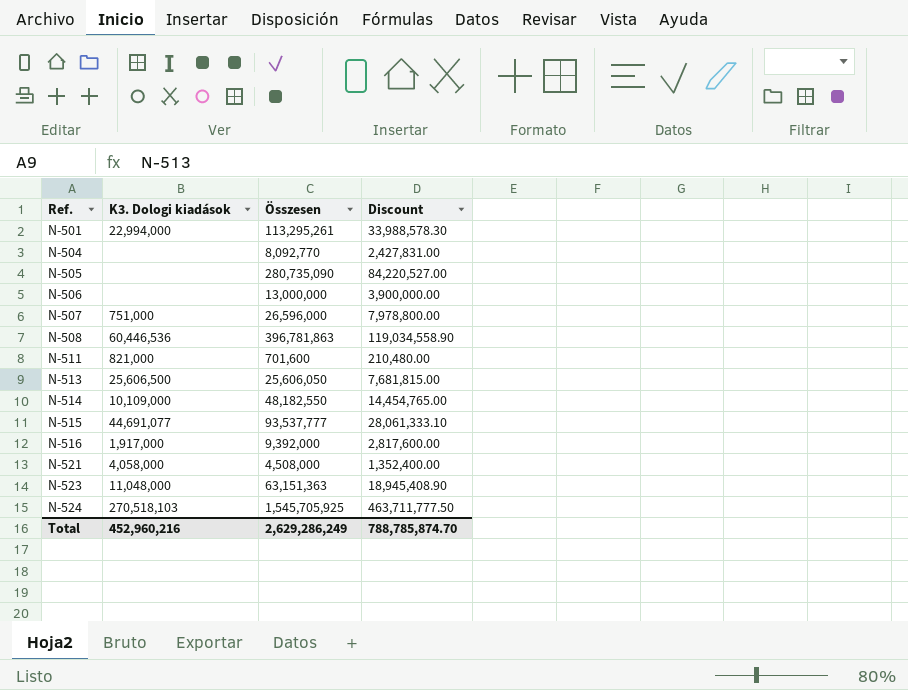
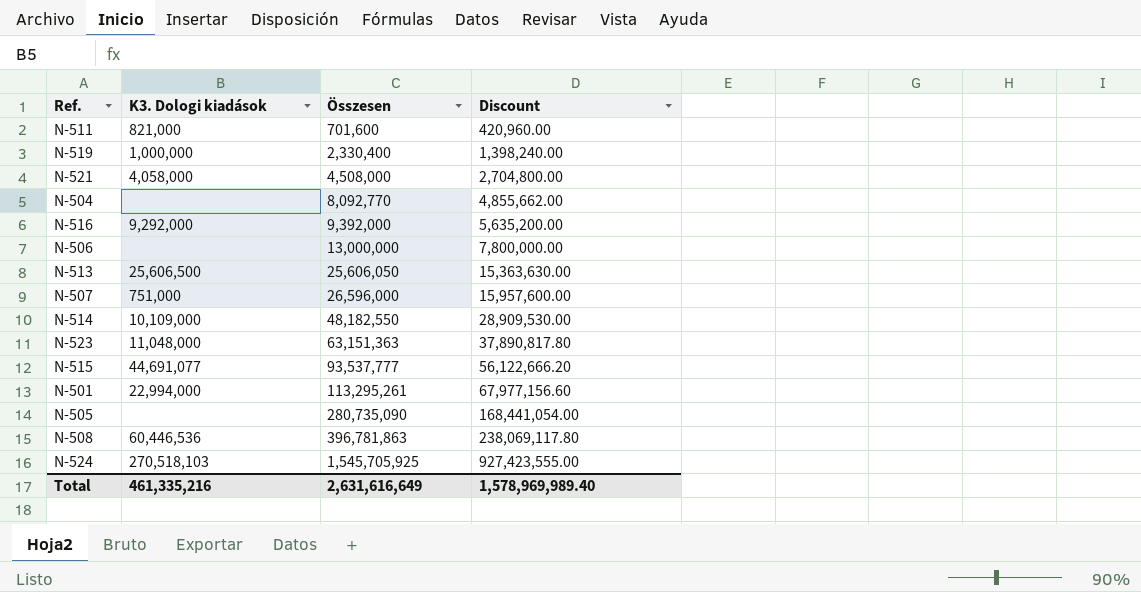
row order: Ref. ascending -> Összesen ascending
column Discount | formula: [Összesen] * 0.3 -> [Összesen] * 0.6
row N-519: none -> 1,000,000 | 2,330,400 | 1,398,240.00
N-516 | K3. Dologi kiadások: 1,917,000 -> 9,292,000
Total | K3. Dologi kiadások: 452,960,216 -> 461,335,216
Total | Összesen: 2,629,286,249 -> 2,631,616,649
Total | Discount: 788,785,874.70 -> 1,578,969,989.40

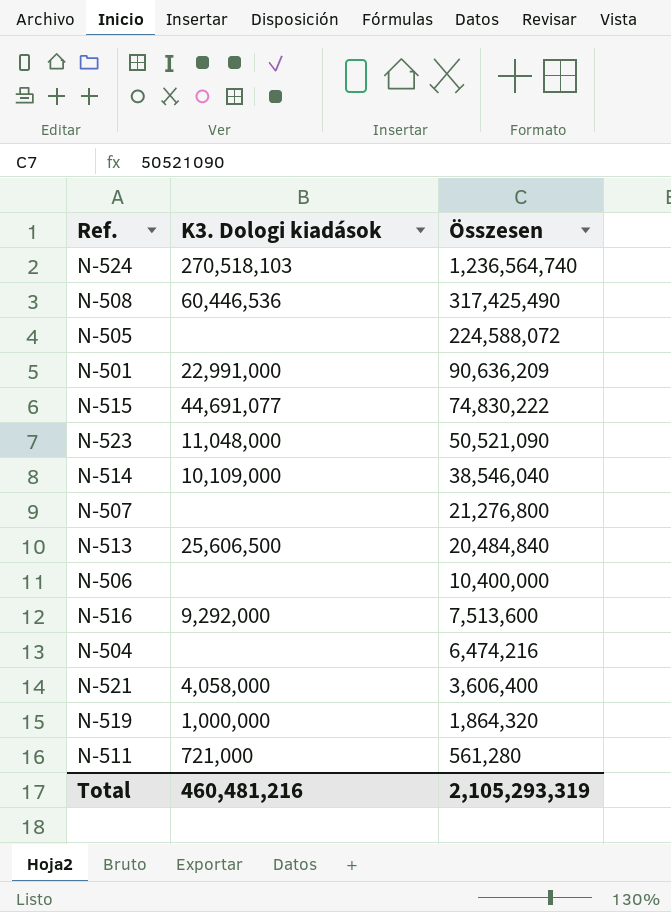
row order: Összesen ascending -> Összesen descending
column Discount | formula: [Összesen] * 0.6 -> none
N-524 | Összesen: 1,545,705,925 -> 1,236,564,740
N-508 | Összesen: 396,781,863 -> 317,425,490
N-505 | Összesen: 280,735,090 -> 224,588,072
N-501 | K3. Dologi kiadások: 22,994,000 -> 22,991,000
N-501 | Összesen: 113,295,261 -> 90,636,209
N-515 | Összesen: 93,537,777 -> 74,830,222
N-523 | Összesen: 63,151,363 -> 50,521,090
N-514 | Összesen: 48,182,550 -> 38,546,040
N-507 | K3. Dologi kiadások: 751,000 -> none
N-507 | Összesen: 26,596,000 -> 21,276,800
N-513 | Összesen: 25,606,050 -> 20,484,840
N-506 | Összesen: 13,000,000 -> 10,400,000
N-516 | Összesen: 9,392,000 -> 7,513,600
N-504 | Összesen: 8,092,770 -> 6,474,216
N-521 | Összesen: 4,508,000 -> 3,606,400
N-519 | Összesen: 2,330,400 -> 1,864,320
N-511 | K3. Dologi kiadások: 821,000 -> 721,000
N-511 | Összesen: 701,600 -> 561,280
Total | K3. Dologi kiadások: 461,335,216 -> 460,481,216
Total | Összesen: 2,631,616,649 -> 2,105,293,319

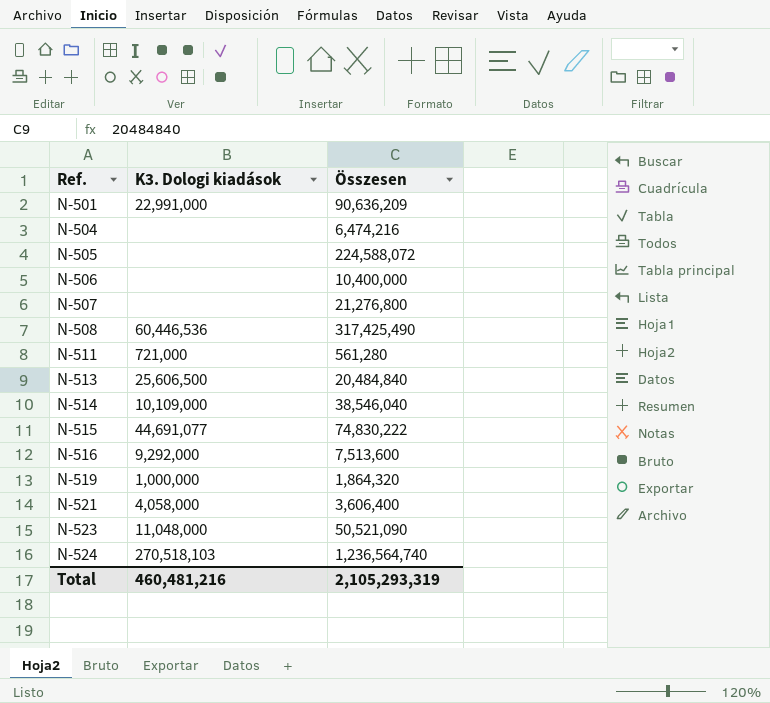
row order: Összesen descending -> Ref. ascending

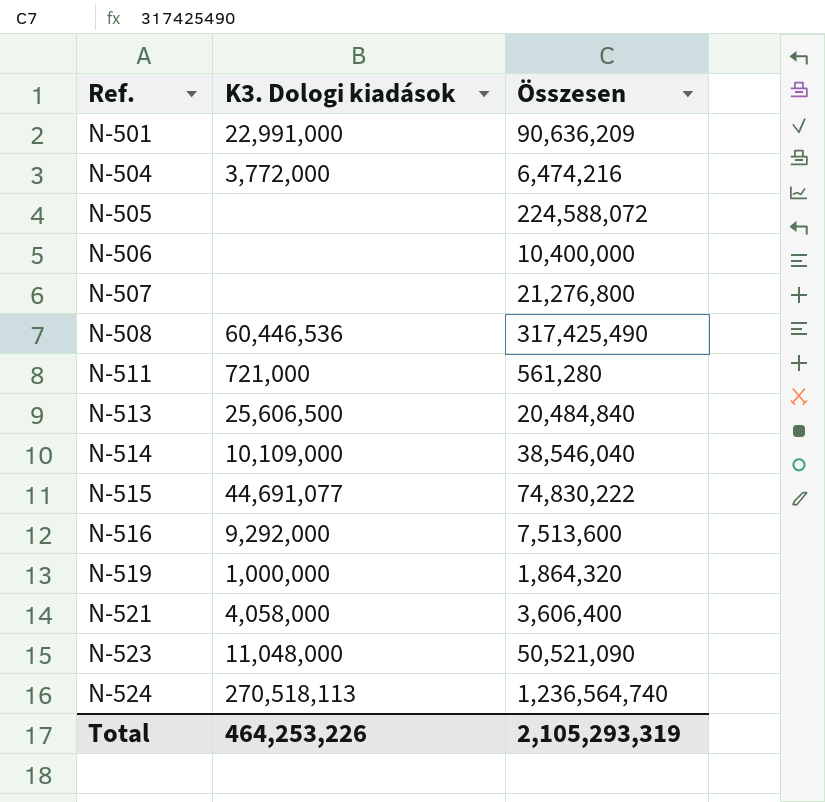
N-504 | K3. Dologi kiadások: none -> 3,772,000
N-524 | K3. Dologi kiadások: 270,518,103 -> 270,518,113
Total | K3. Dologi kiadások: 460,481,216 -> 464,253,226

